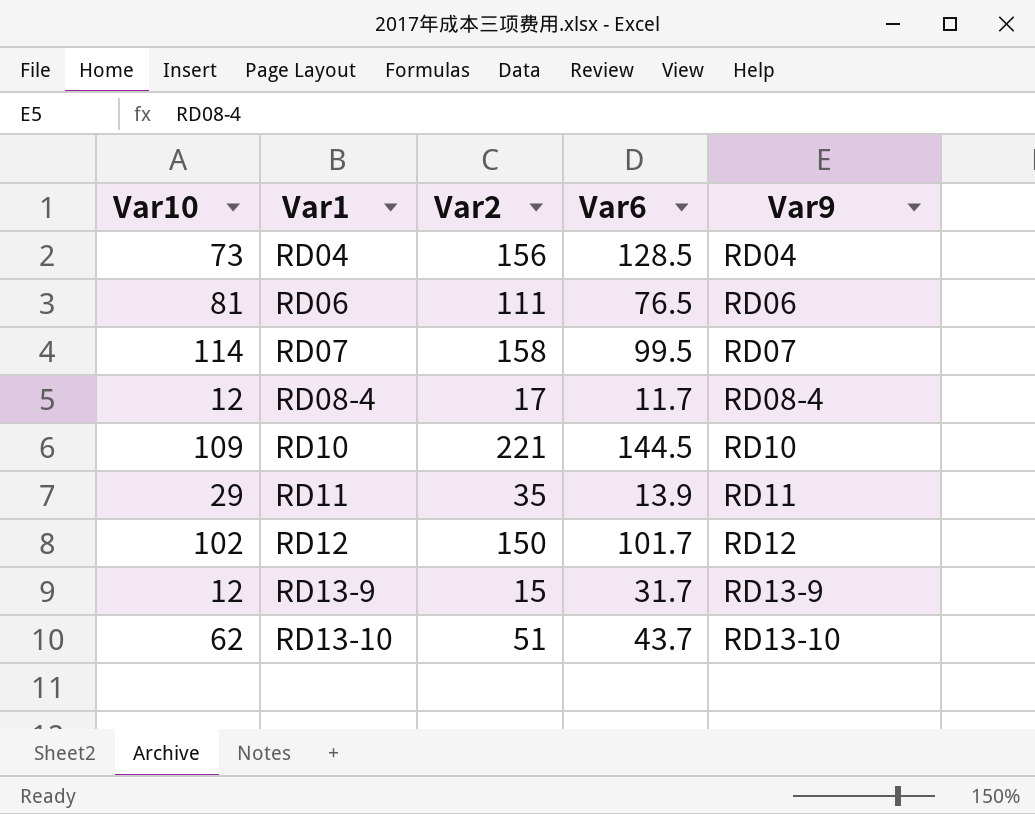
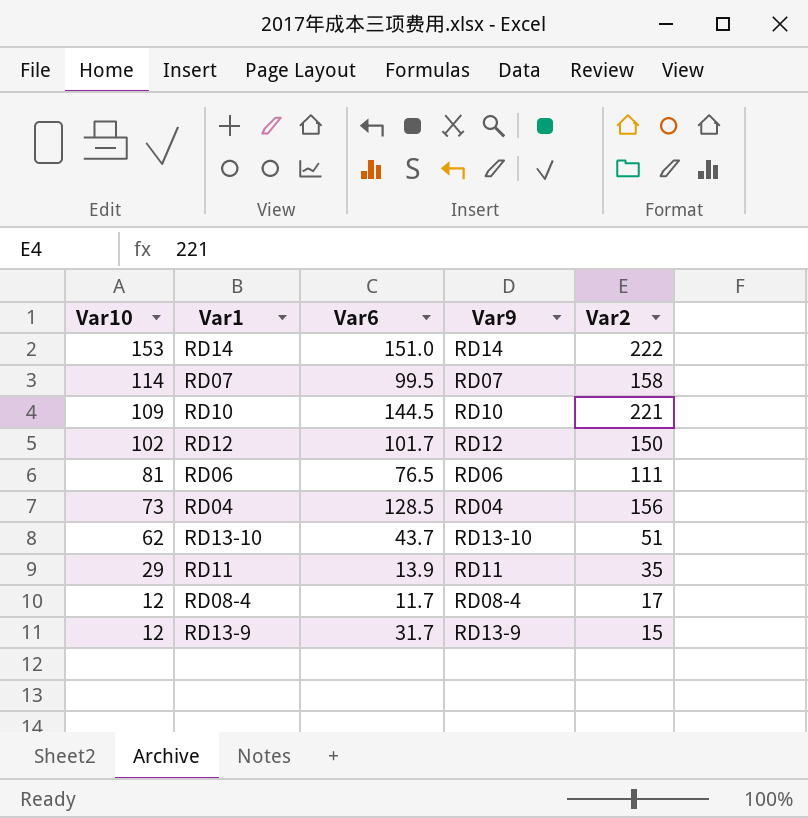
row order: Var1 ascending -> Var10 descending
column Var2 | position: 3 -> 5
row RD14: none -> 153 | 151.0 | RD14 | 222

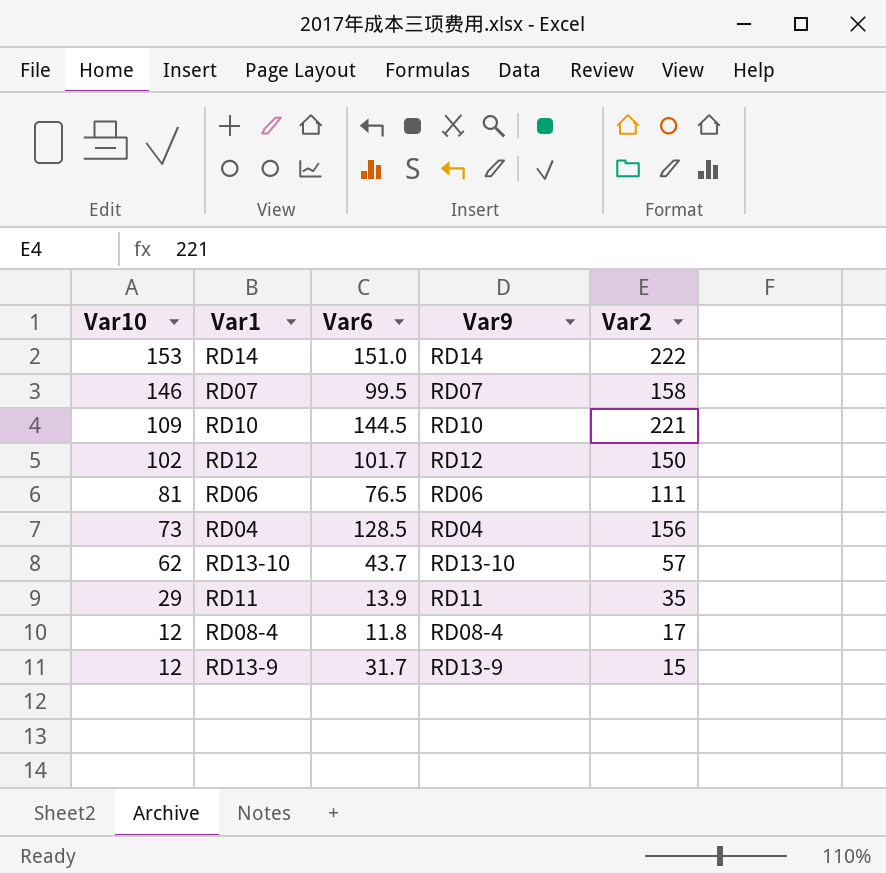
RD07 | Var10: 114 -> 146
RD13-10 | Var2: 51 -> 57
RD08-4 | Var6: 11.7 -> 11.8

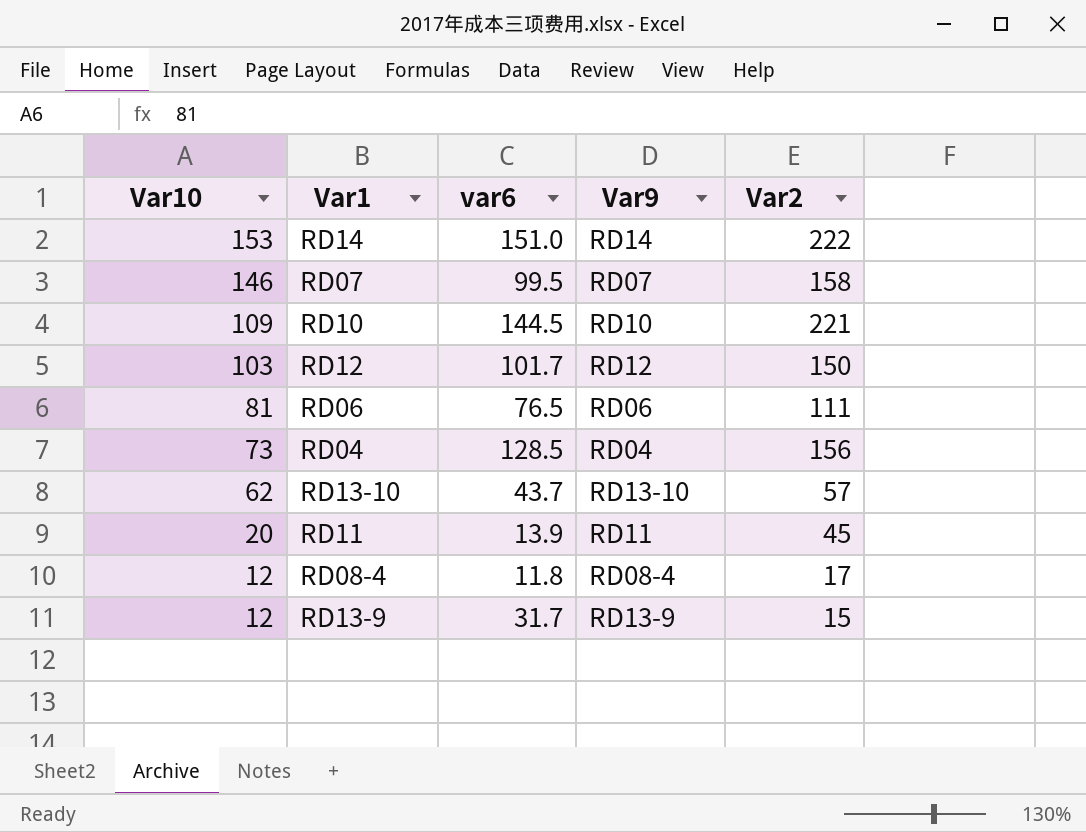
column name: Var6 -> var6
RD12 | Var10: 102 -> 103
RD11 | Var10: 29 -> 20
RD11 | Var2: 35 -> 45

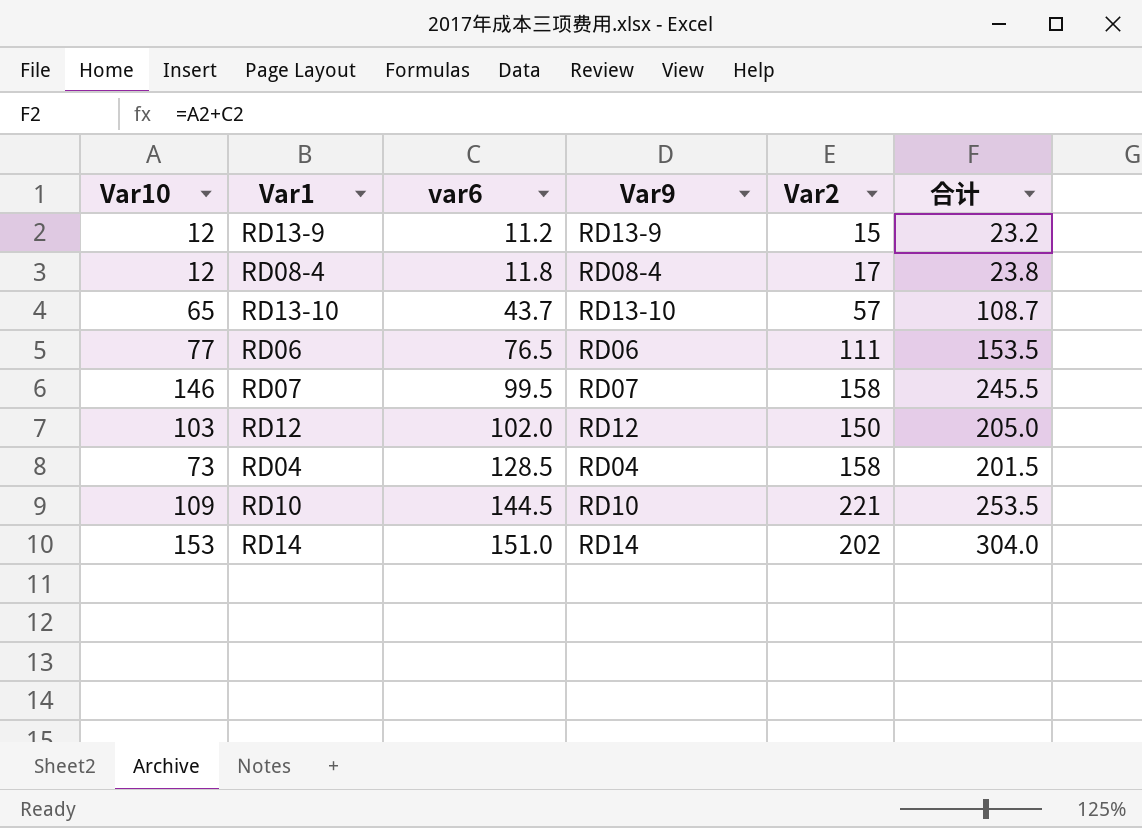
row order: Var10 descending -> var6 ascending
column 合计 | formula: none -> [Var10] + [var6]
row RD11: 20 | 13.9 | RD11 | 45 -> none
RD13-9 | var6: 31.7 -> 11.2
RD13-10 | Var10: 62 -> 65
RD06 | Var10: 81 -> 77
RD12 | var6: 101.7 -> 102.0
RD04 | Var2: 156 -> 158
RD14 | Var2: 222 -> 202

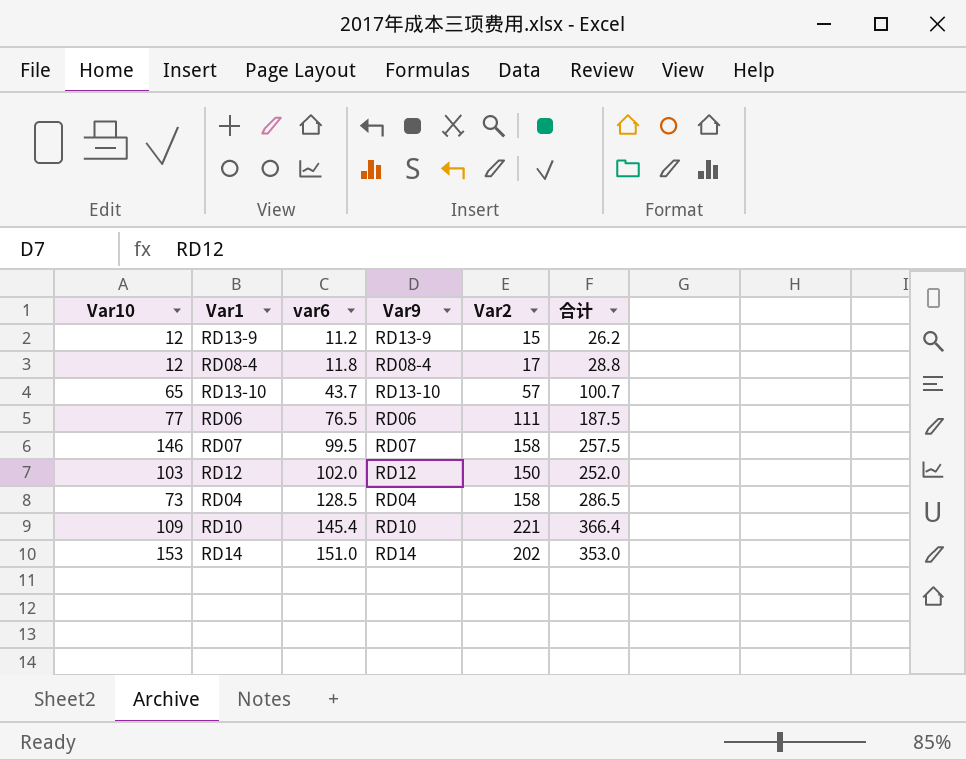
column 合计 | formula: [Var10] + [var6] -> [var6] + [Var2]
RD10 | var6: 144.5 -> 145.4

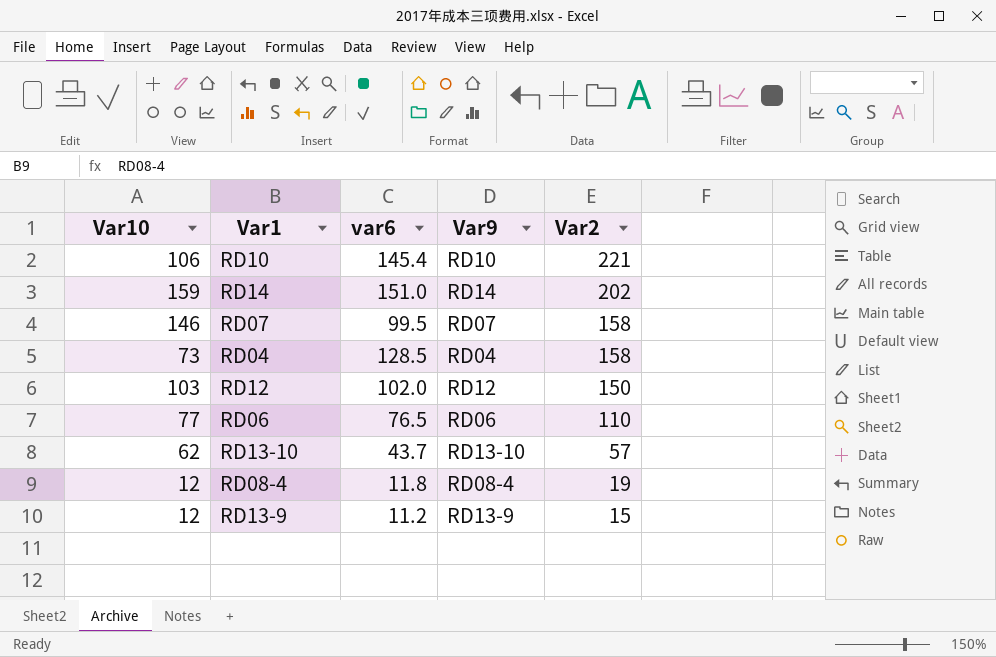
row order: var6 ascending -> Var2 descending
column 合计 | formula: [var6] + [Var2] -> none
RD10 | Var10: 109 -> 106
RD14 | Var10: 153 -> 159
RD06 | Var2: 111 -> 110
RD13-10 | Var10: 65 -> 62
RD08-4 | Var2: 17 -> 19

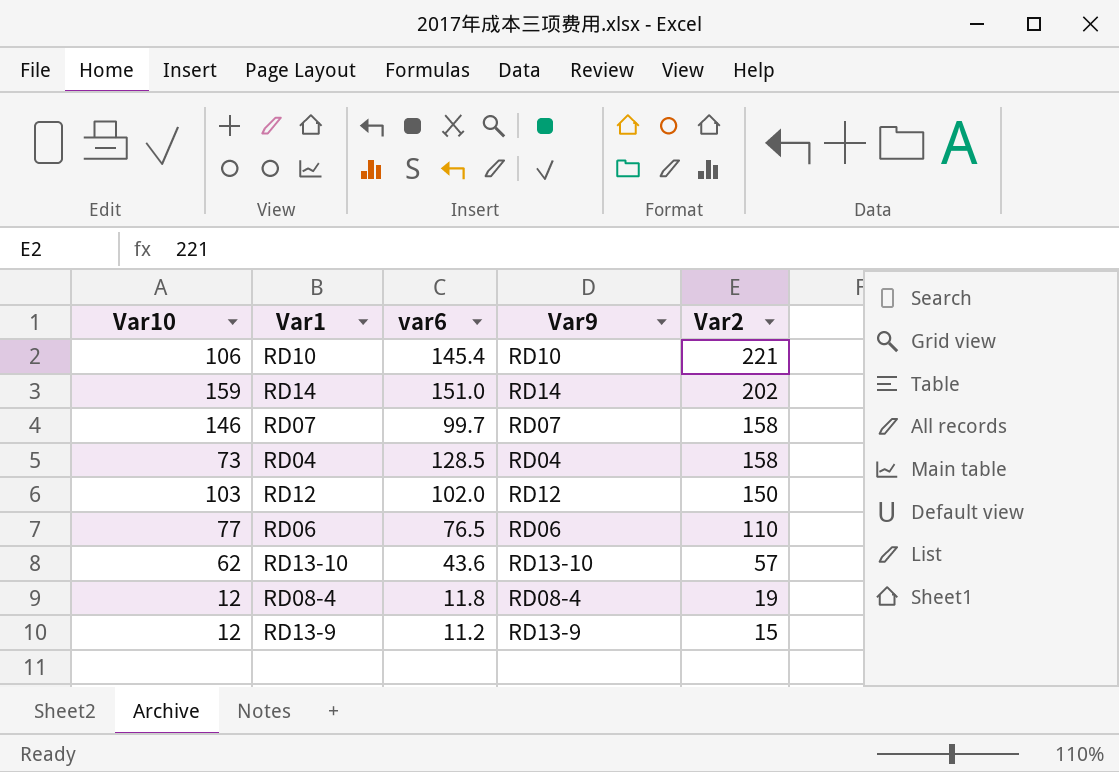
RD07 | var6: 99.5 -> 99.7
RD13-10 | var6: 43.7 -> 43.6

